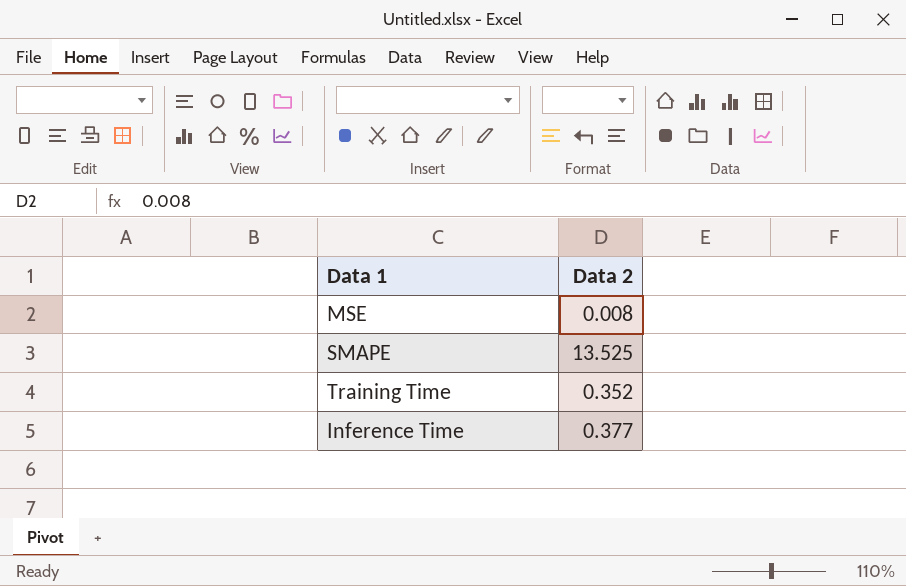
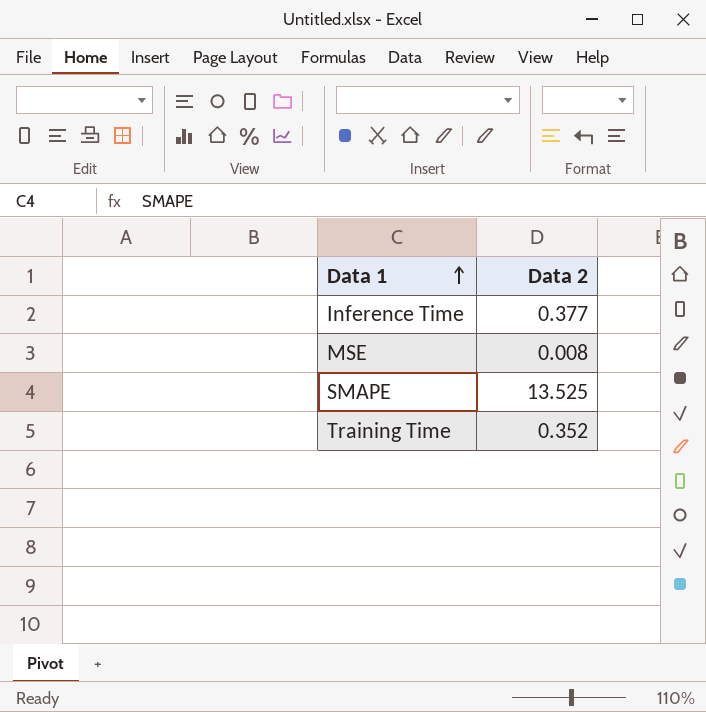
row order: none -> Data 1 ascending

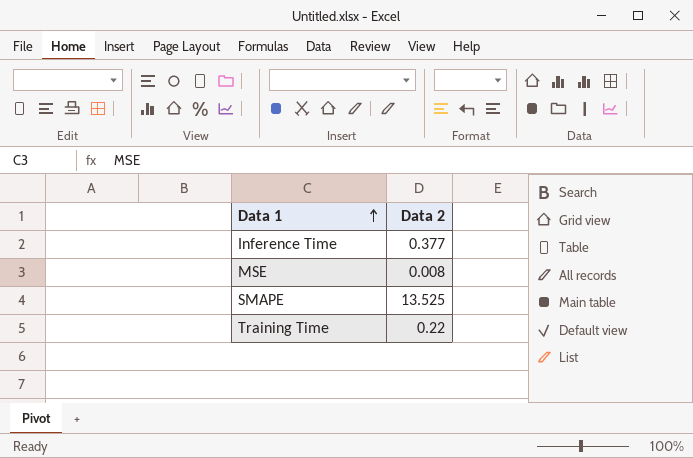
Training Time | Data 2: 0.352 -> 0.22

